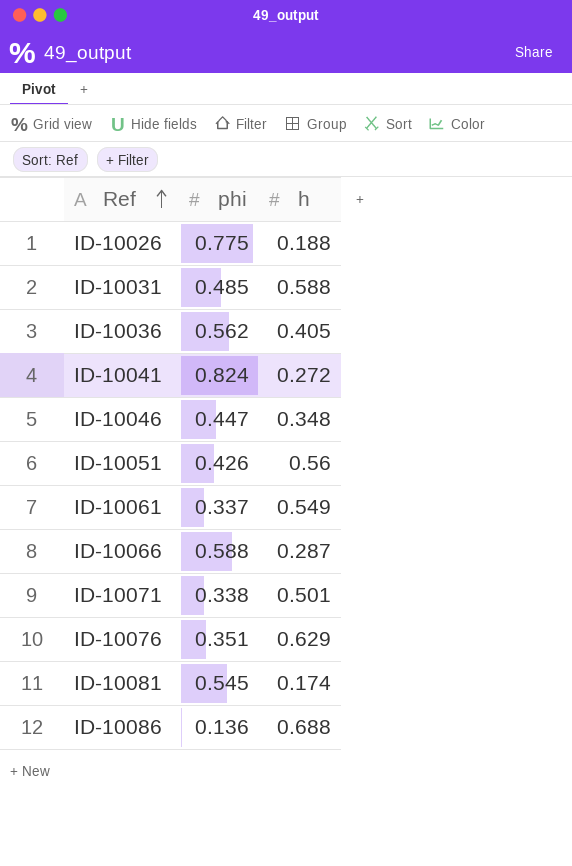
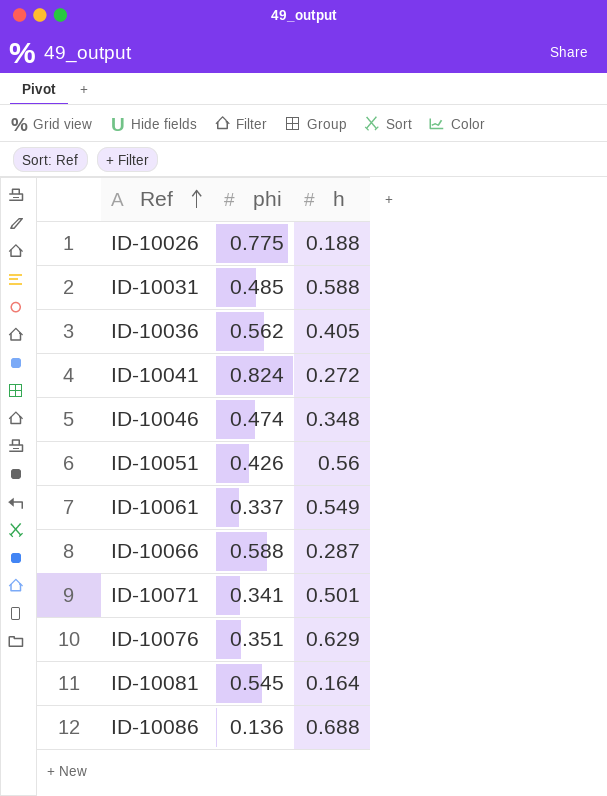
ID-10046 | phi: 0.447 -> 0.474
ID-10071 | phi: 0.338 -> 0.341
ID-10081 | h: 0.174 -> 0.164

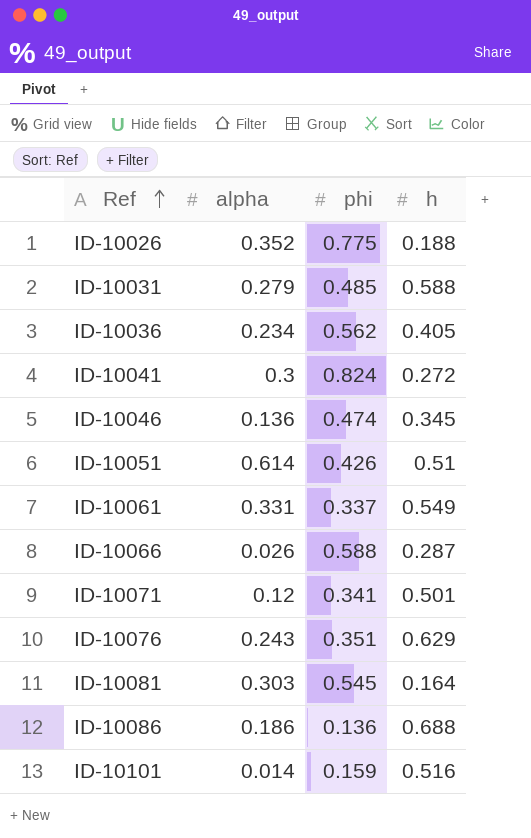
column alpha | position: none -> 2
ID-10046 | h: 0.348 -> 0.345
ID-10051 | h: 0.56 -> 0.51
row ID-10101: none -> 0.014 | 0.159 | 0.516

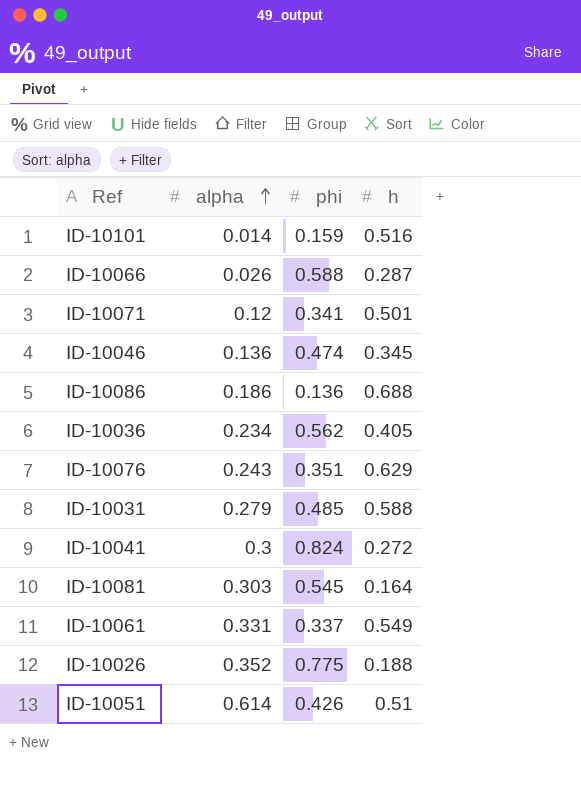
row order: Ref ascending -> alpha ascending

